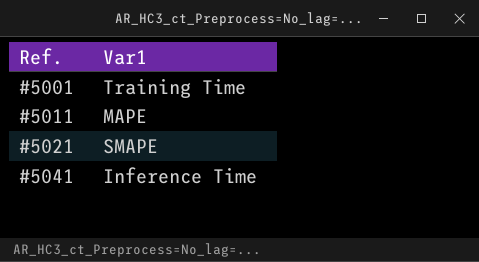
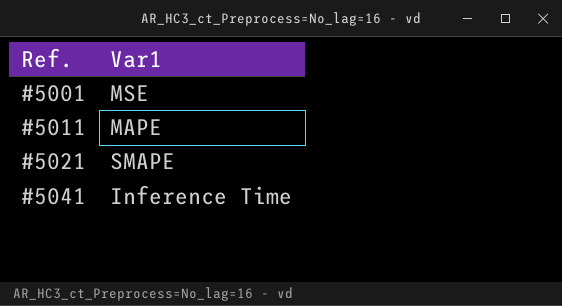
#5001 | Var1: Training Time -> MSE

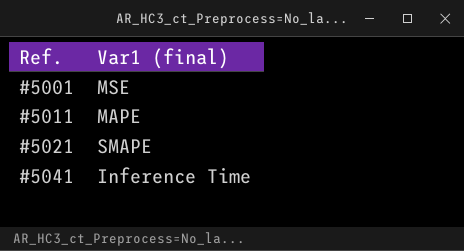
column name: Var1 -> Var1 (final)

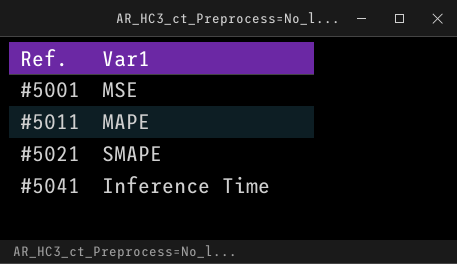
column name: Var1 (final) -> Var1

